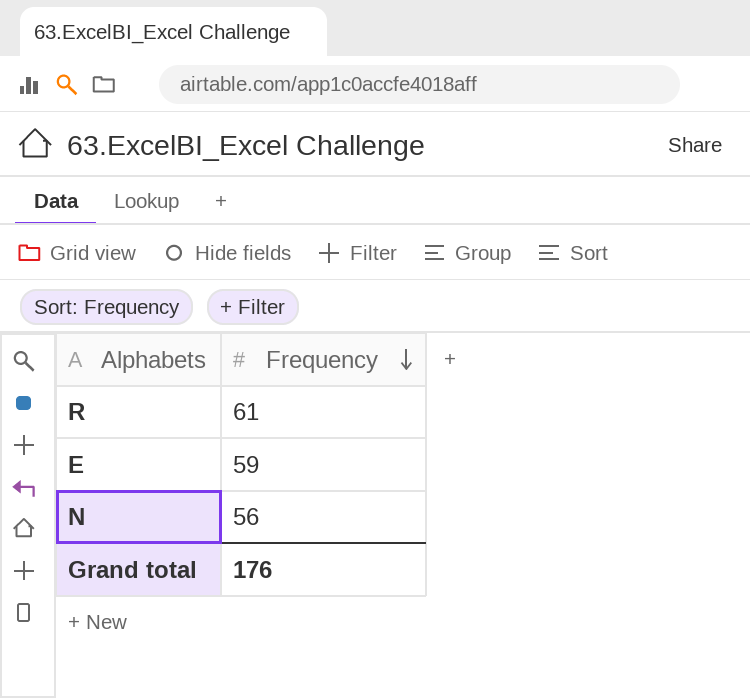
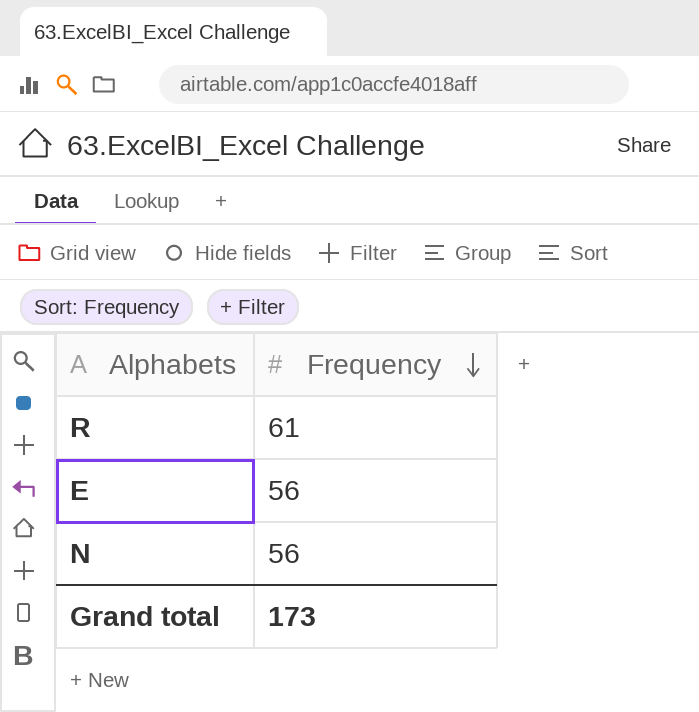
E | Frequency: 59 -> 56
Grand total | Frequency: 176 -> 173

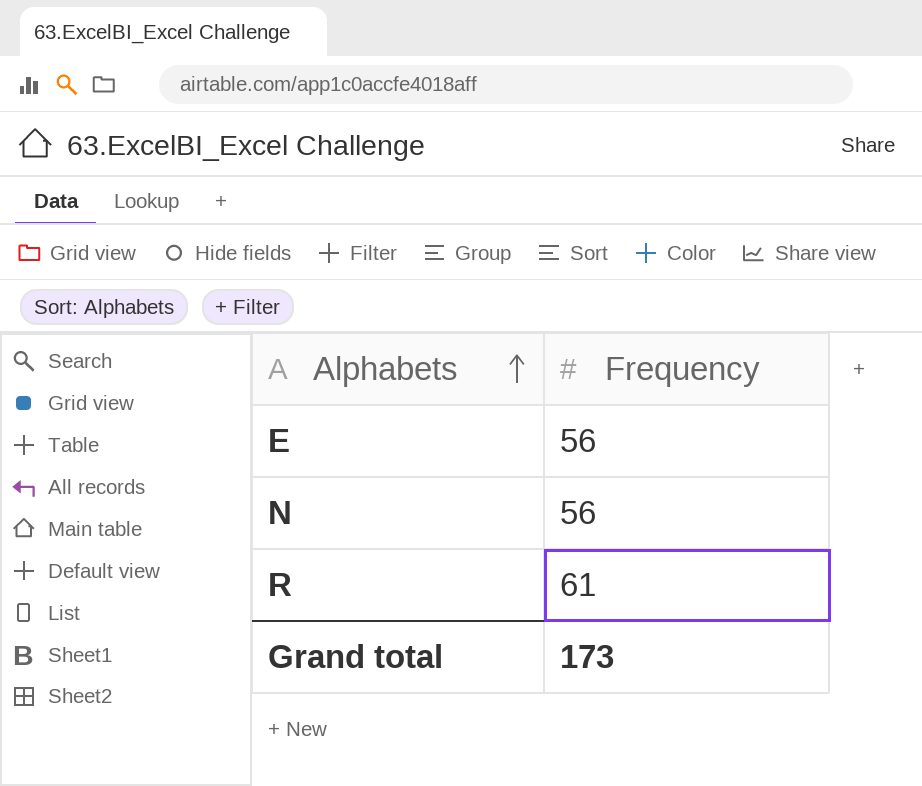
row order: Frequency descending -> Alphabets ascending

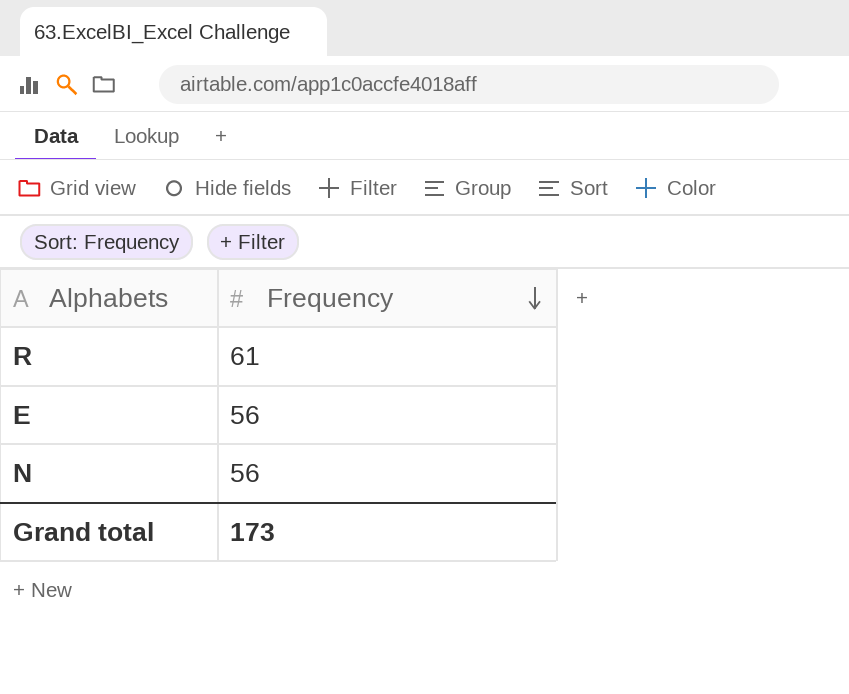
row order: Alphabets ascending -> Frequency descending

